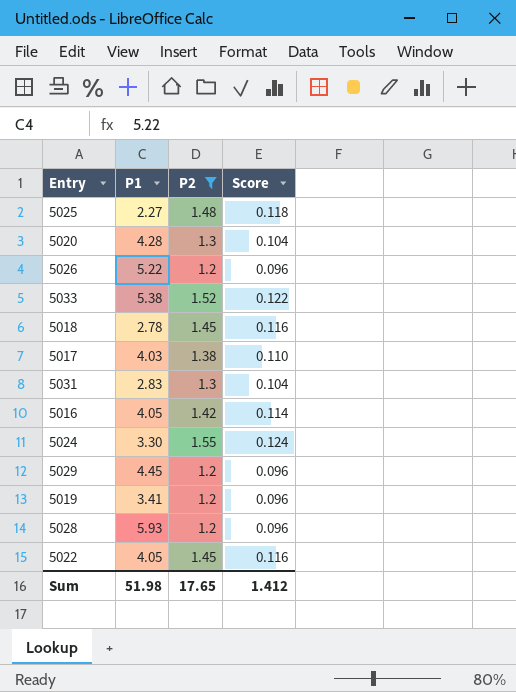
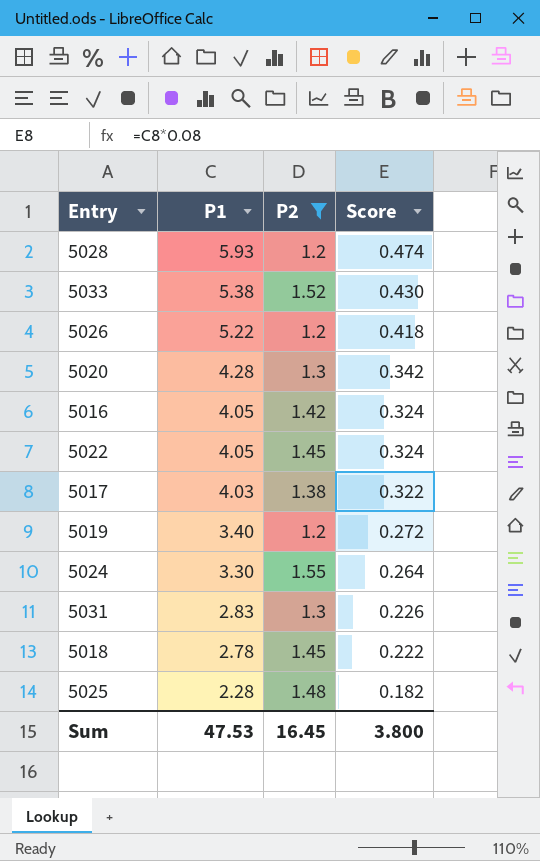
row order: none -> P1 descending
column Score | formula: [P2] * 0.08 -> [P1] * 0.08
row 5029: 4.45 | 1.2 | 0.096 -> none
5019 | P1: 3.41 -> 3.40
5025 | P1: 2.27 -> 2.28
Sum | P1: 51.98 -> 47.53
Sum | P2: 17.65 -> 16.45
Sum | Score: 1.412 -> 3.800

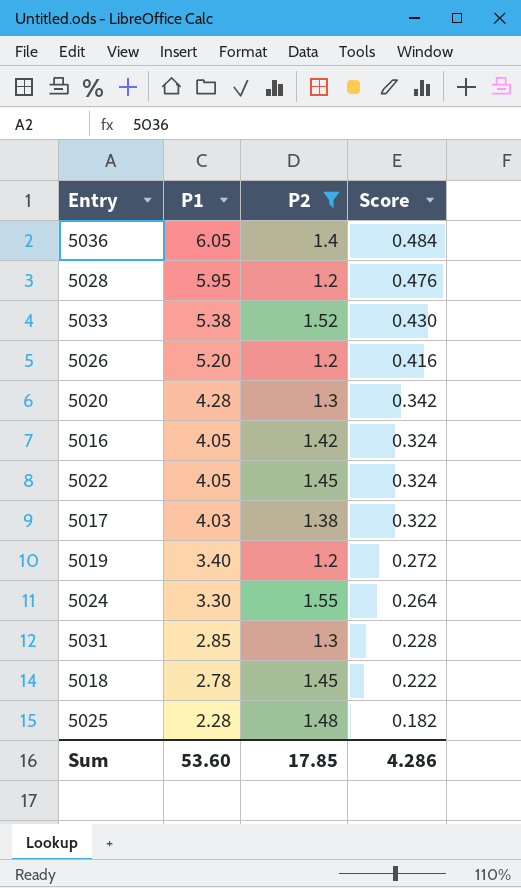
row 5036: none -> 6.05 | 1.4 | 0.484
5028 | P1: 5.93 -> 5.95
5028 | Score: 0.474 -> 0.476
5026 | P1: 5.22 -> 5.20
5026 | Score: 0.418 -> 0.416
5031 | P1: 2.83 -> 2.85
5031 | Score: 0.226 -> 0.228
Sum | P1: 47.53 -> 53.60
Sum | P2: 16.45 -> 17.85
Sum | Score: 3.800 -> 4.286

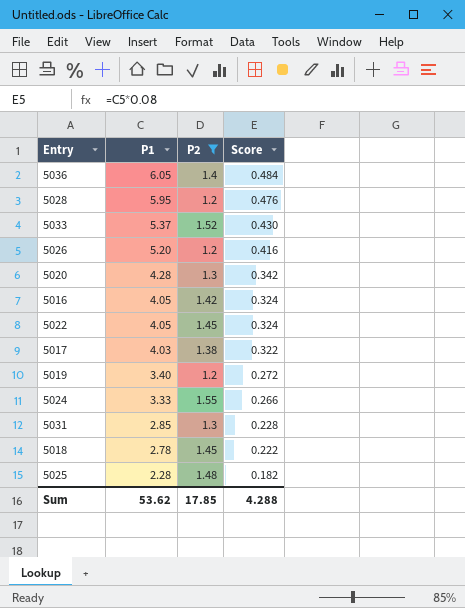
5033 | P1: 5.38 -> 5.37
5024 | P1: 3.30 -> 3.33
5024 | Score: 0.264 -> 0.266
Sum | P1: 53.60 -> 53.62
Sum | Score: 4.286 -> 4.288

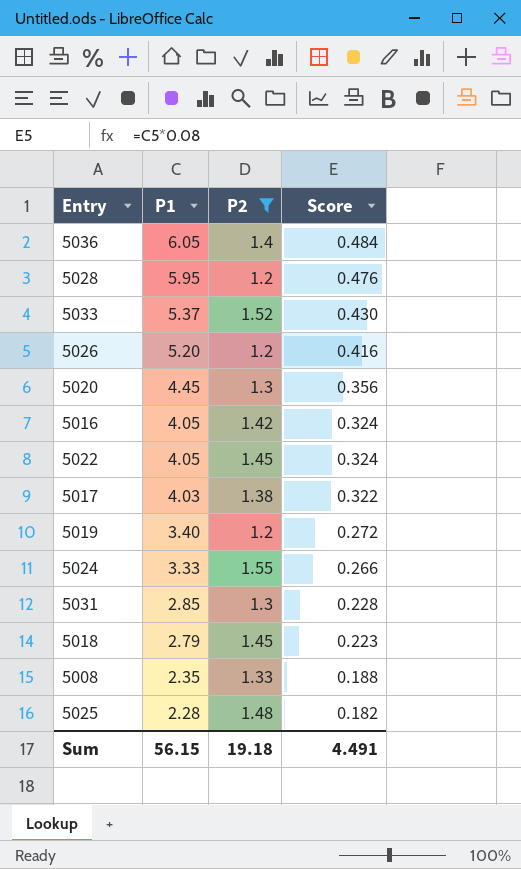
5020 | P1: 4.28 -> 4.45
5020 | Score: 0.342 -> 0.356
5018 | P1: 2.78 -> 2.79
5018 | Score: 0.222 -> 0.223
row 5008: none -> 2.35 | 1.33 | 0.188
Sum | P1: 53.62 -> 56.15
Sum | P2: 17.85 -> 19.18
Sum | Score: 4.288 -> 4.491

